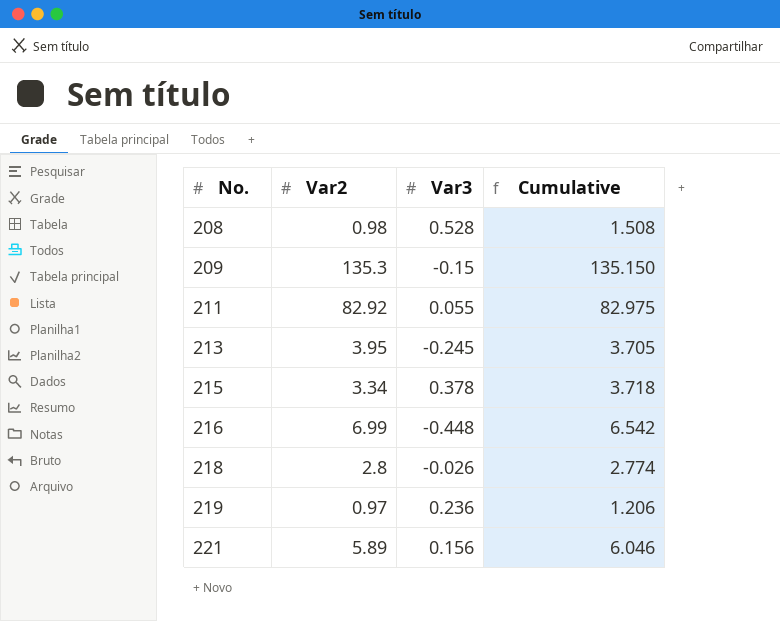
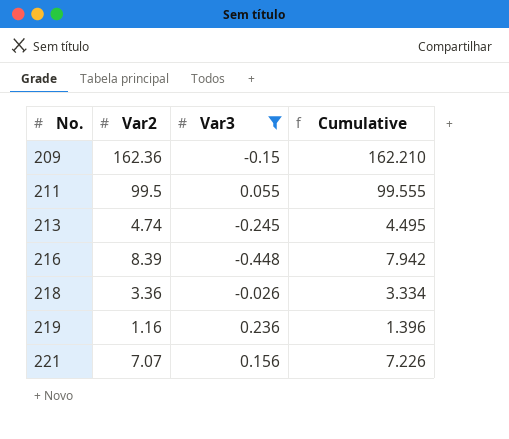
filter: none -> Var3 <= 0.236
209 | Var2: 135.3 -> 162.36
209 | Cumulative: 135.150 -> 162.210
211 | Var2: 82.92 -> 99.5
211 | Cumulative: 82.975 -> 99.555
213 | Var2: 3.95 -> 4.74
213 | Cumulative: 3.705 -> 4.495
216 | Var2: 6.99 -> 8.39
216 | Cumulative: 6.542 -> 7.942
218 | Var2: 2.8 -> 3.36
218 | Cumulative: 2.774 -> 3.334
219 | Var2: 0.97 -> 1.16
219 | Cumulative: 1.206 -> 1.396
221 | Var2: 5.89 -> 7.07
221 | Cumulative: 6.046 -> 7.226

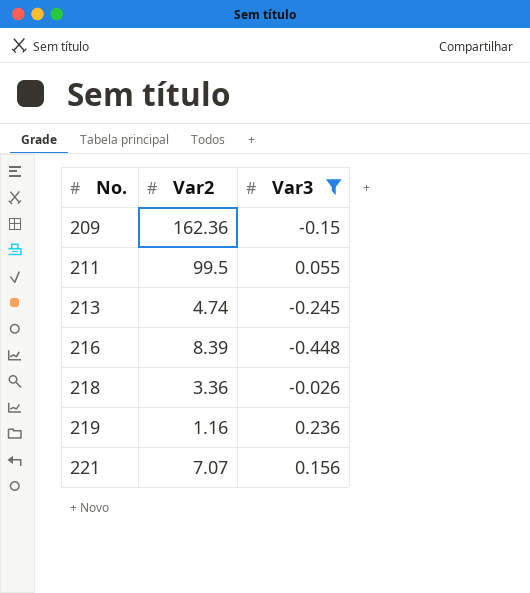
column Cumulative | formula: [Var2] + [Var3] -> none

